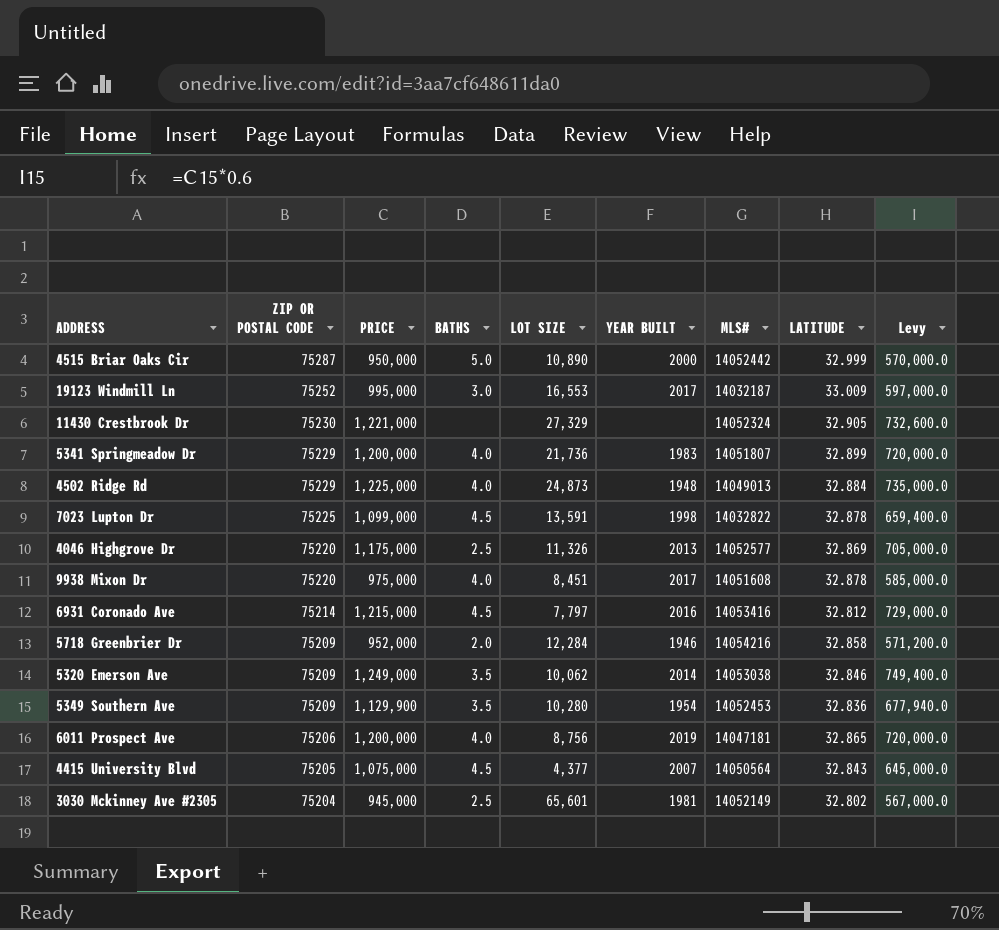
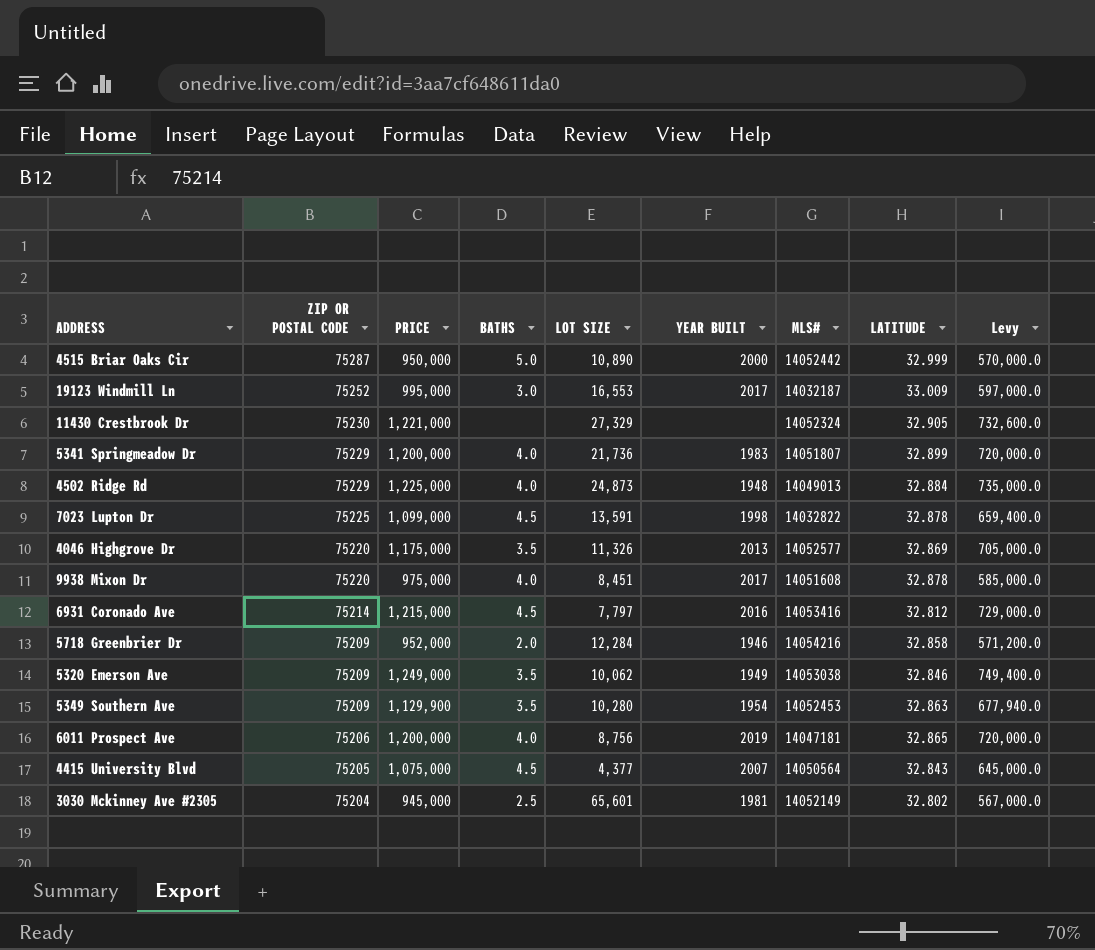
4046 Highgrove Dr | BATHS: 2.5 -> 3.5
5320 Emerson Ave | YEAR BUILT: 2014 -> 1949
5349 Southern Ave | LATITUDE: 32.836 -> 32.863

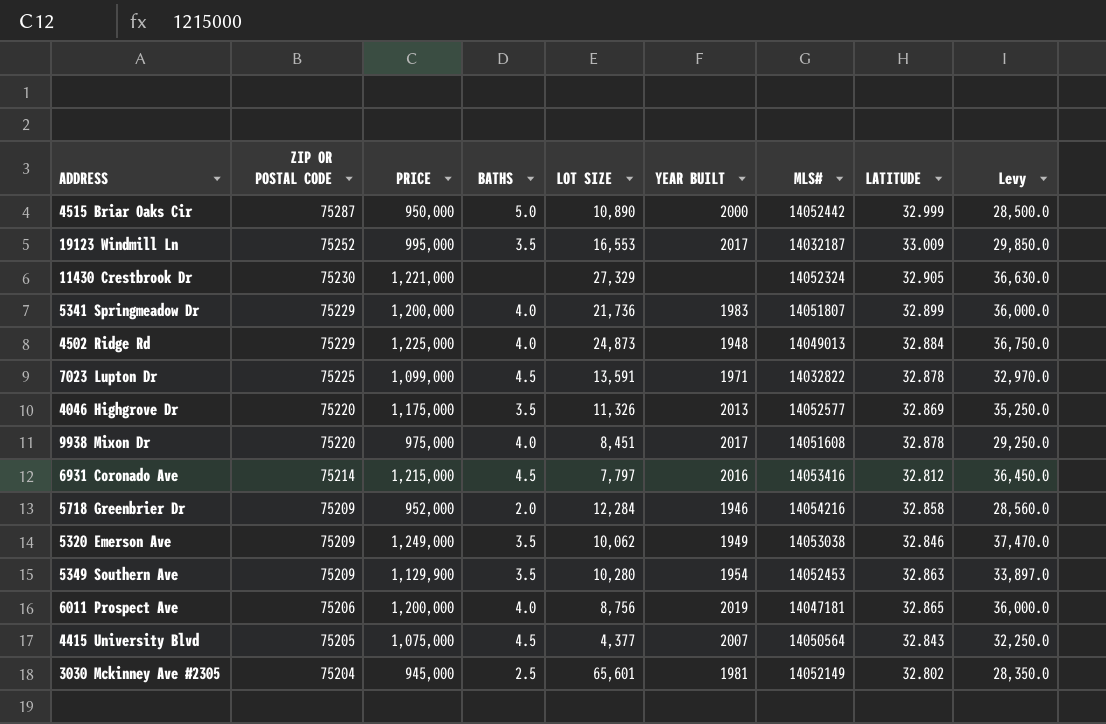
column Levy | formula: [PRICE] * 0.6 -> [PRICE] * 0.03
19123 Windmill Ln | BATHS: 3.0 -> 3.5
7023 Lupton Dr | YEAR BUILT: 1998 -> 1971

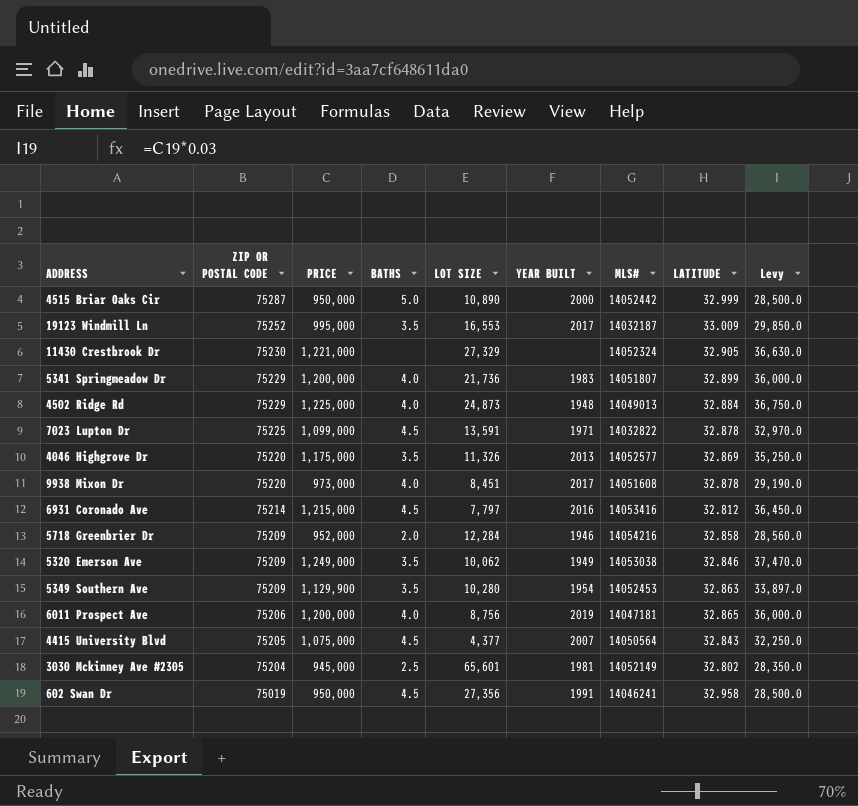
9938 Mixon Dr | PRICE: 975,000 -> 973,000
9938 Mixon Dr | Levy: 29,250.0 -> 29,190.0
row 602 Swan Dr: none -> 75019 | 950,000 | 4.5 | 27,356 | 1991 | 14046241 | 32.958 | 28,500.0

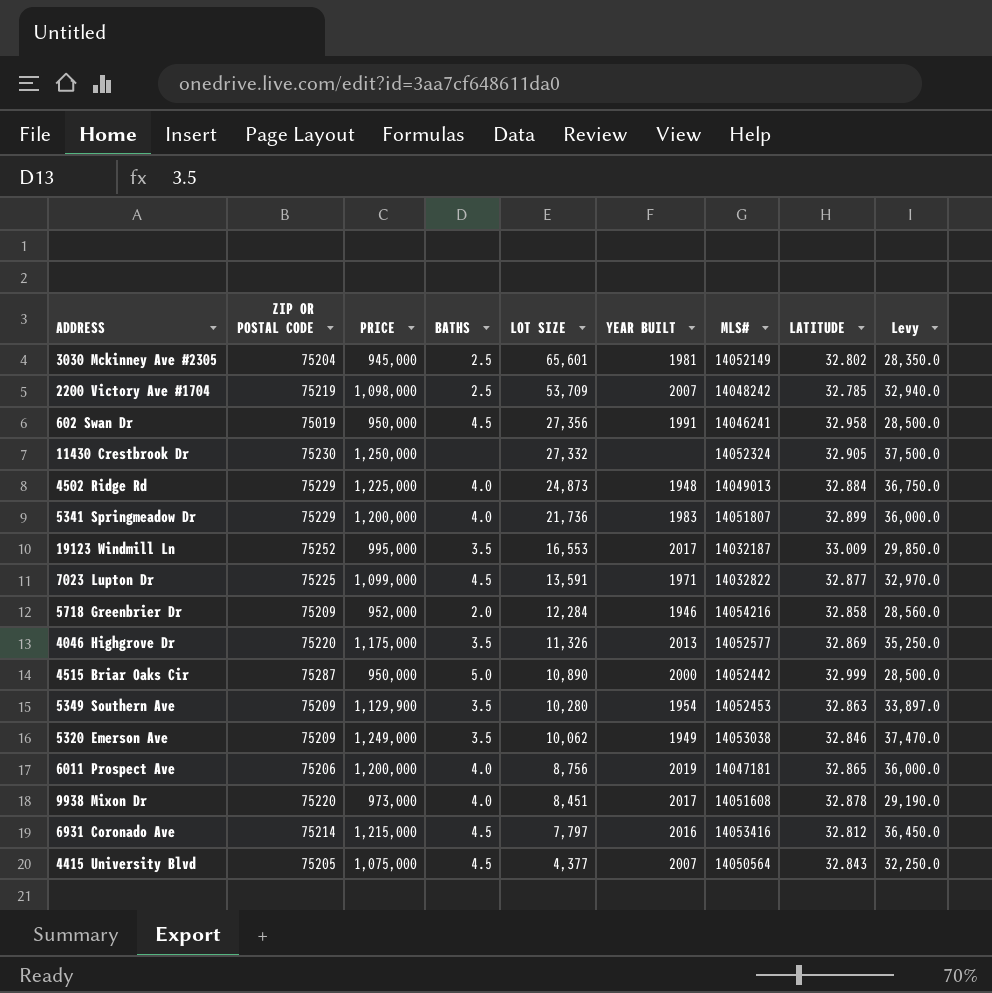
row order: ZIP OR POSTAL CODE descending -> LOT SIZE descending
row 2200 Victory Ave #1704: none -> 75219 | 1,098,000 | 2.5 | 53,709 | 2007 | 14048242 | 32.785 | 32,940.0
11430 Crestbrook Dr | PRICE: 1,221,000 -> 1,250,000
11430 Crestbrook Dr | LOT SIZE: 27,329 -> 27,332
11430 Crestbrook Dr | Levy: 36,630.0 -> 37,500.0
7023 Lupton Dr | LATITUDE: 32.878 -> 32.877

